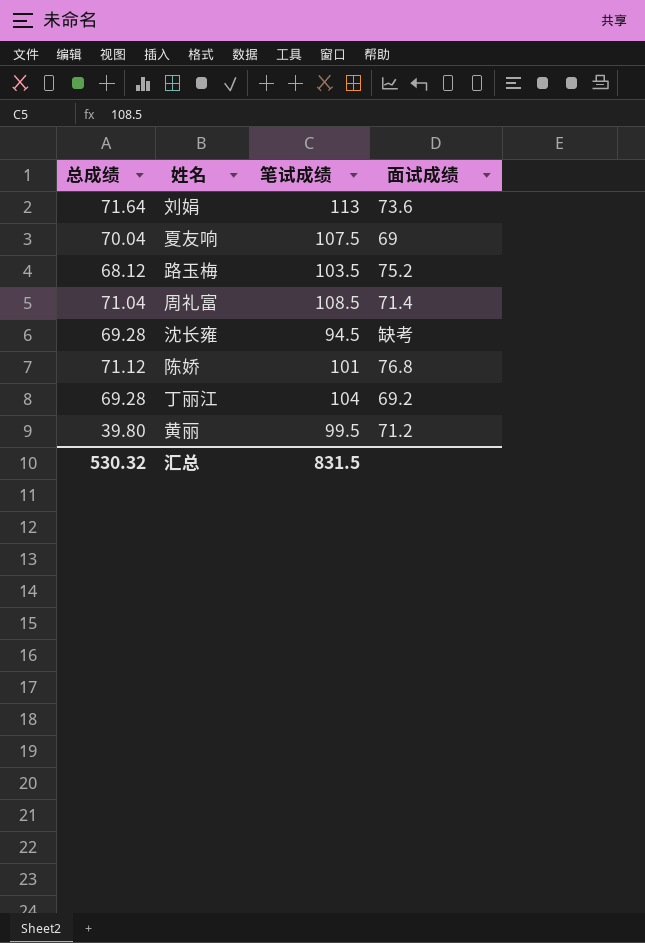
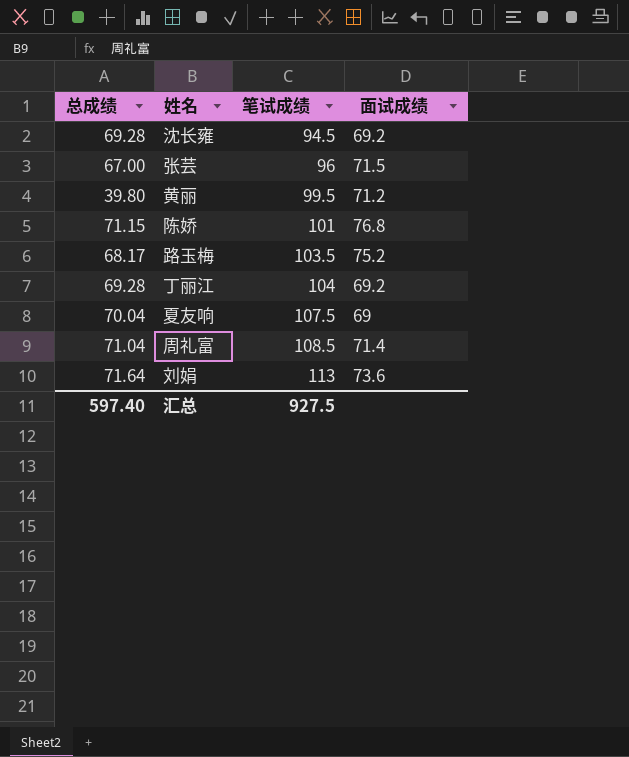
row order: none -> 笔试成绩 ascending
沈长雍 | 面试成绩: 缺考 -> 69.2
row 张芸: none -> 67.00 | 96 | 71.5
陈娇 | 总成绩: 71.12 -> 71.15
路玉梅 | 总成绩: 68.12 -> 68.17
汇总 | 总成绩: 530.32 -> 597.40
汇总 | 笔试成绩: 831.5 -> 927.5

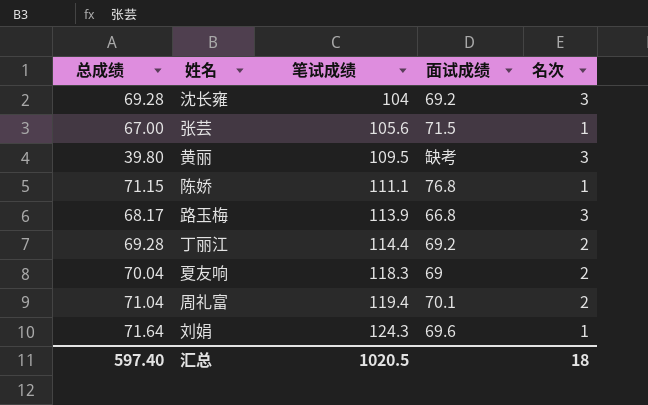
column 名次 | position: none -> 5
沈长雍 | 笔试成绩: 94.5 -> 104
张芸 | 笔试成绩: 96 -> 105.6
黄丽 | 笔试成绩: 99.5 -> 109.5
黄丽 | 面试成绩: 71.2 -> 缺考
陈娇 | 笔试成绩: 101 -> 111.1
路玉梅 | 笔试成绩: 103.5 -> 113.9
路玉梅 | 面试成绩: 75.2 -> 66.8
丁丽江 | 笔试成绩: 104 -> 114.4
夏友响 | 笔试成绩: 107.5 -> 118.3
周礼富 | 笔试成绩: 108.5 -> 119.4
周礼富 | 面试成绩: 71.4 -> 70.1
刘娟 | 笔试成绩: 113 -> 124.3
刘娟 | 面试成绩: 73.6 -> 69.6
汇总 | 笔试成绩: 927.5 -> 1020.5

